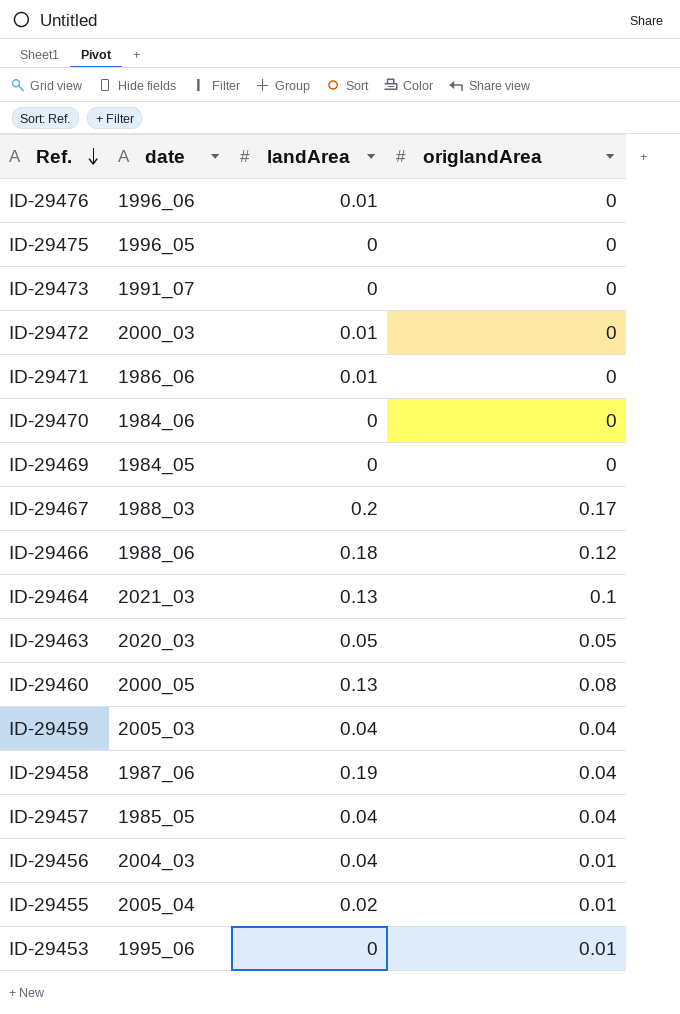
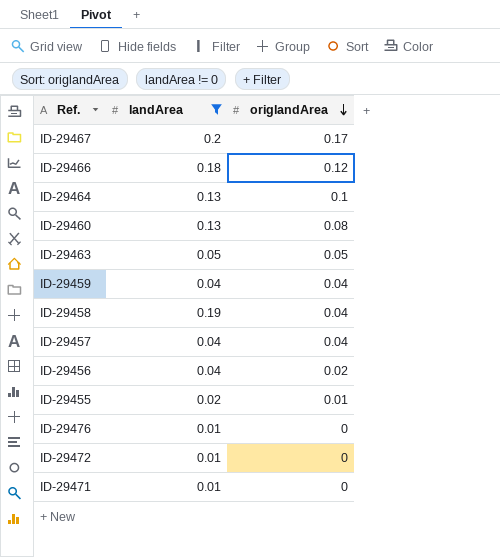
filter: none -> landArea != 0
row order: Ref. descending -> origlandArea descending
column date | position: 2 -> none
ID-29456 | origlandArea: 0.01 -> 0.02

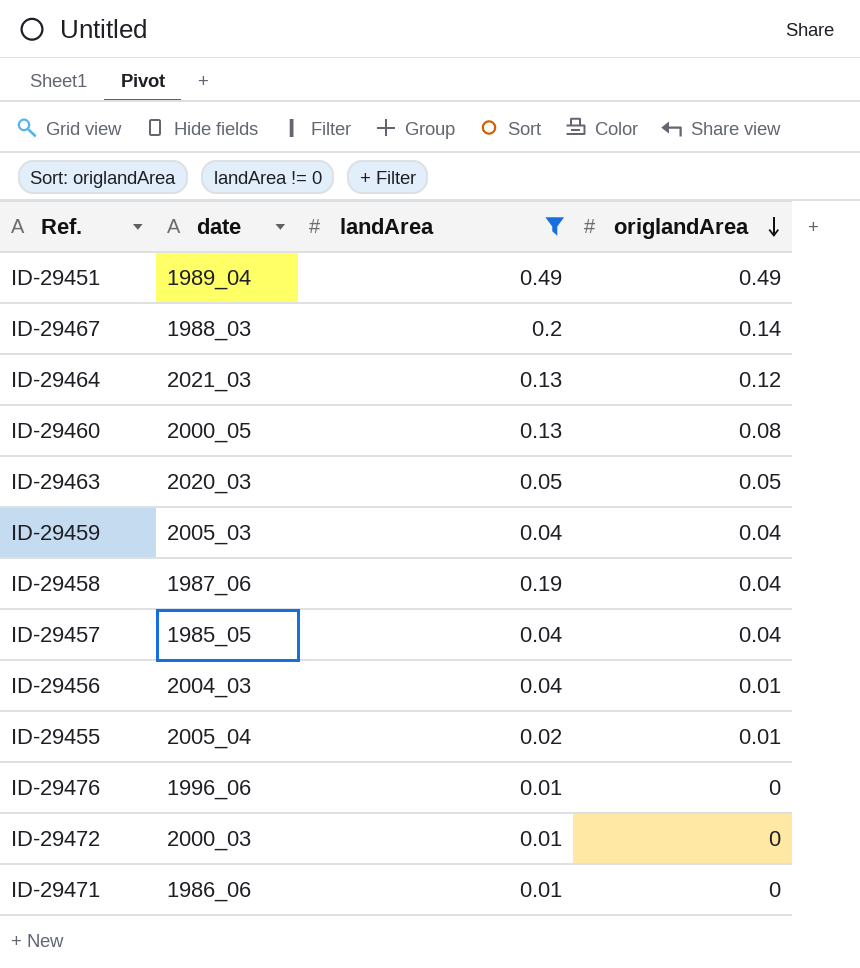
column date | position: none -> 2
row ID-29466: 0.18 | 0.12 -> none
row ID-29451: none -> 1989_04 | 0.49 | 0.49
ID-29467 | origlandArea: 0.17 -> 0.14
ID-29464 | origlandArea: 0.1 -> 0.12
ID-29456 | origlandArea: 0.02 -> 0.01

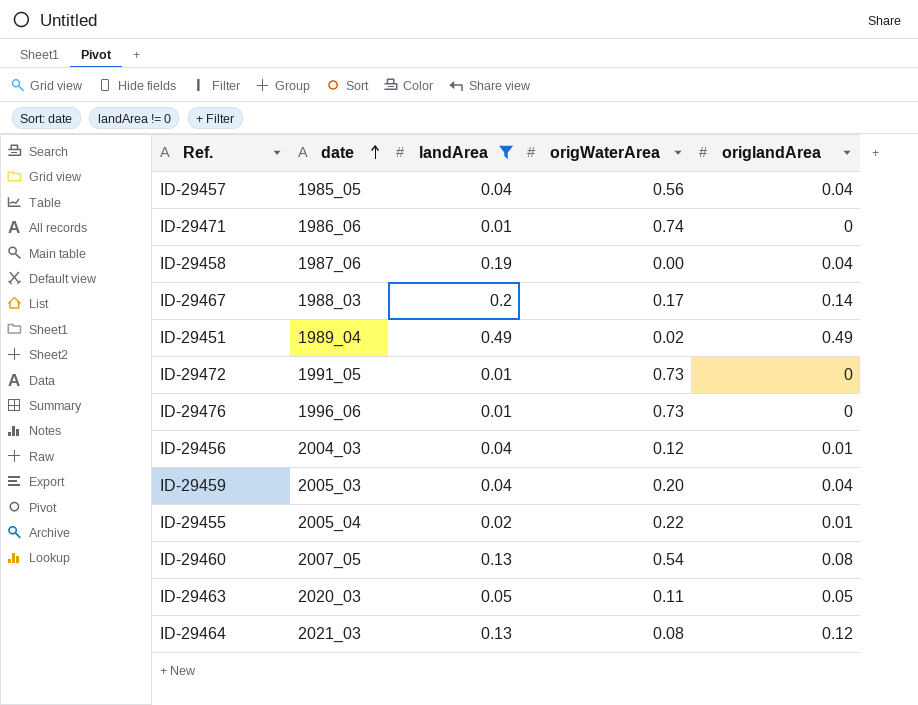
row order: origlandArea descending -> date ascending
column origWaterArea | position: none -> 4
ID-29472 | date: 2000_03 -> 1991_05
ID-29460 | date: 2000_05 -> 2007_05

